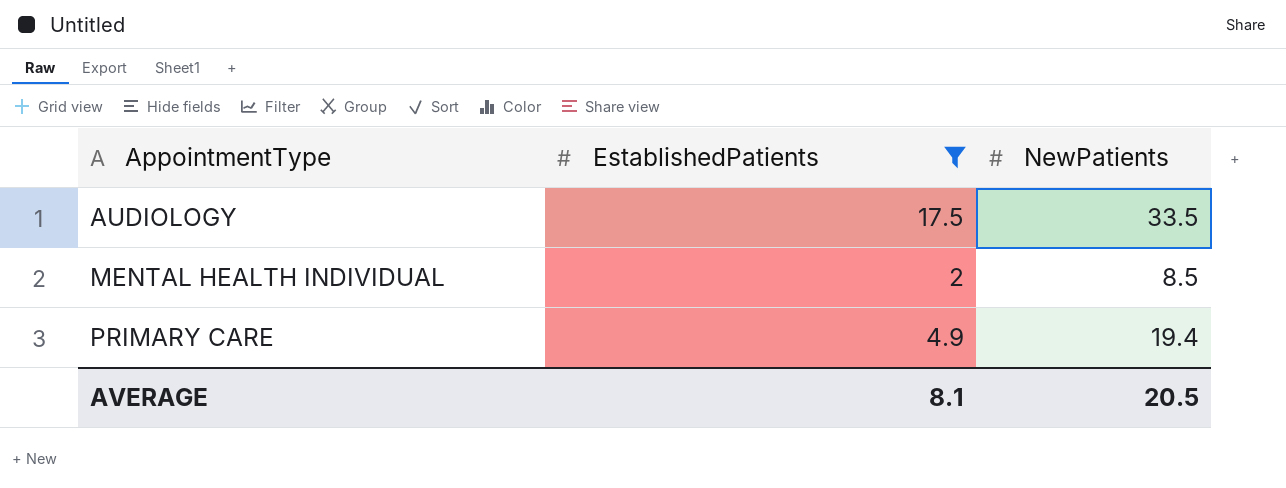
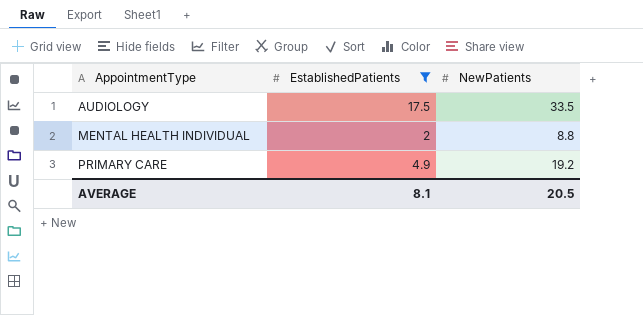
MENTAL HEALTH INDIVIDUAL | NewPatients: 8.5 -> 8.8
PRIMARY CARE | NewPatients: 19.4 -> 19.2

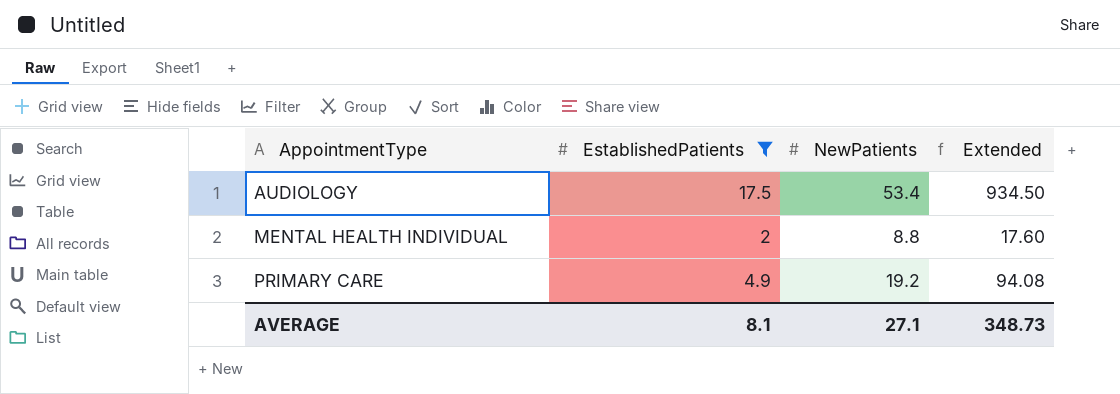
column Extended | formula: none -> [EstablishedPatients] * [NewPatients]
AUDIOLOGY | NewPatients: 33.5 -> 53.4
AVERAGE | NewPatients: 20.5 -> 27.1

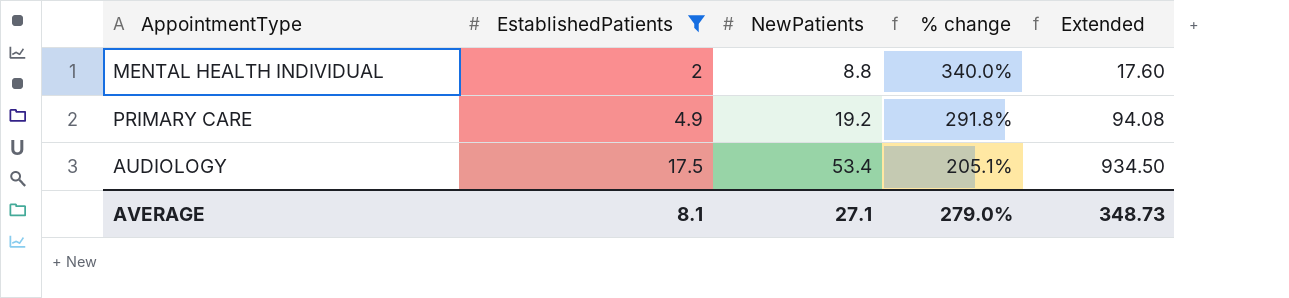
row order: AppointmentType ascending -> EstablishedPatients ascending
column % change | formula: none -> ([NewPatients] - [EstablishedPatients]) / [EstablishedPatients]

